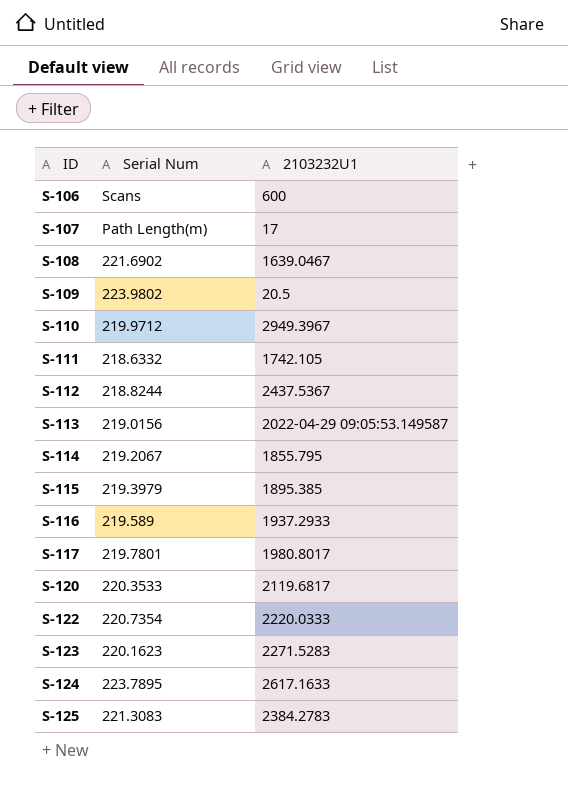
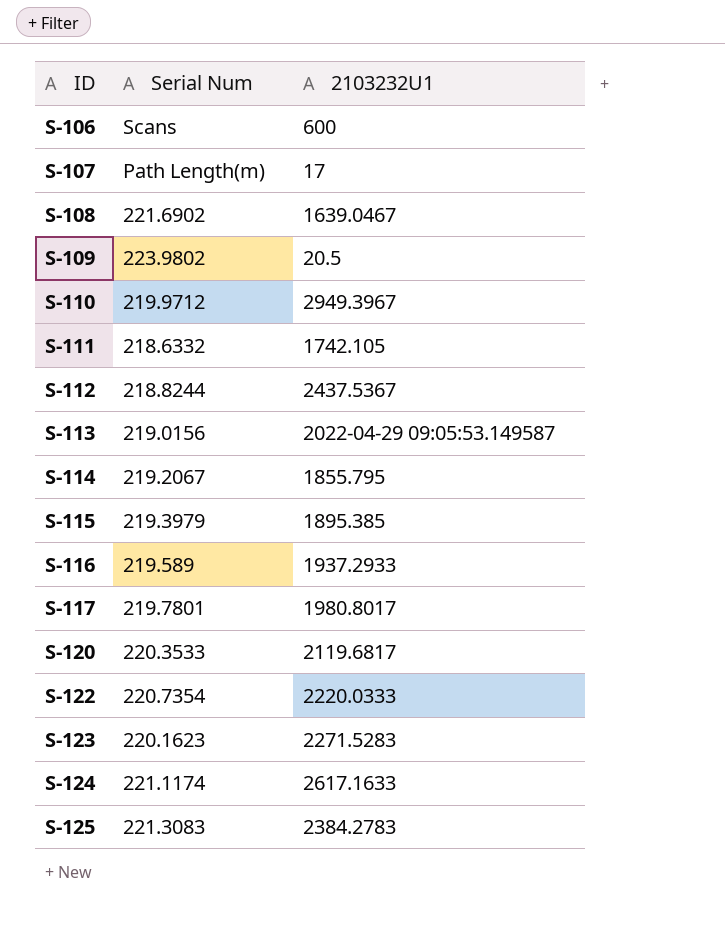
S-124 | Serial Num: 223.7895 -> 221.1174

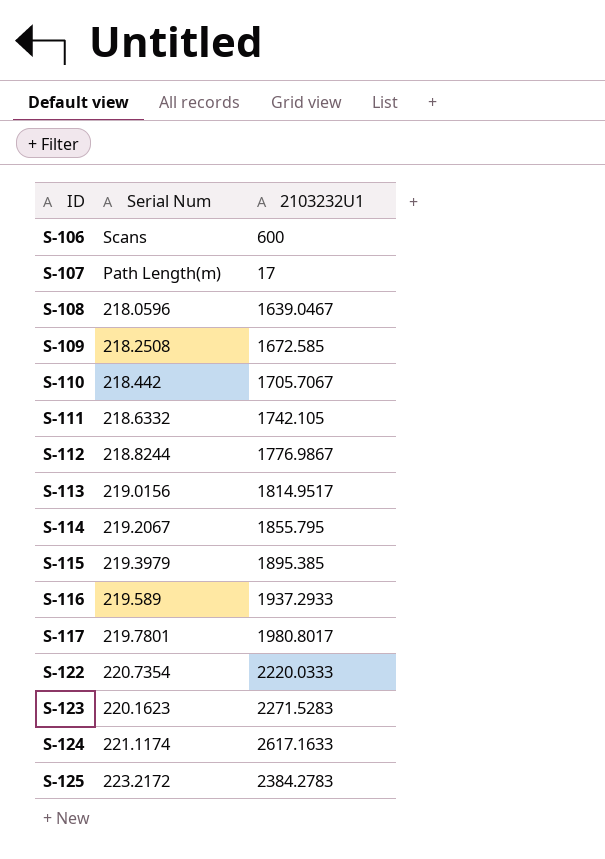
row S-120: 220.3533 | 2119.6817 -> none
S-108 | Serial Num: 221.6902 -> 218.0596
S-109 | Serial Num: 223.9802 -> 218.2508
S-109 | 2103232U1: 20.5 -> 1672.585
S-110 | Serial Num: 219.9712 -> 218.442
S-110 | 2103232U1: 2949.3967 -> 1705.7067
S-112 | 2103232U1: 2437.5367 -> 1776.9867
S-113 | 2103232U1: 2022-04-29 09:05:53.149587 -> 1814.9517
S-125 | Serial Num: 221.3083 -> 223.2172

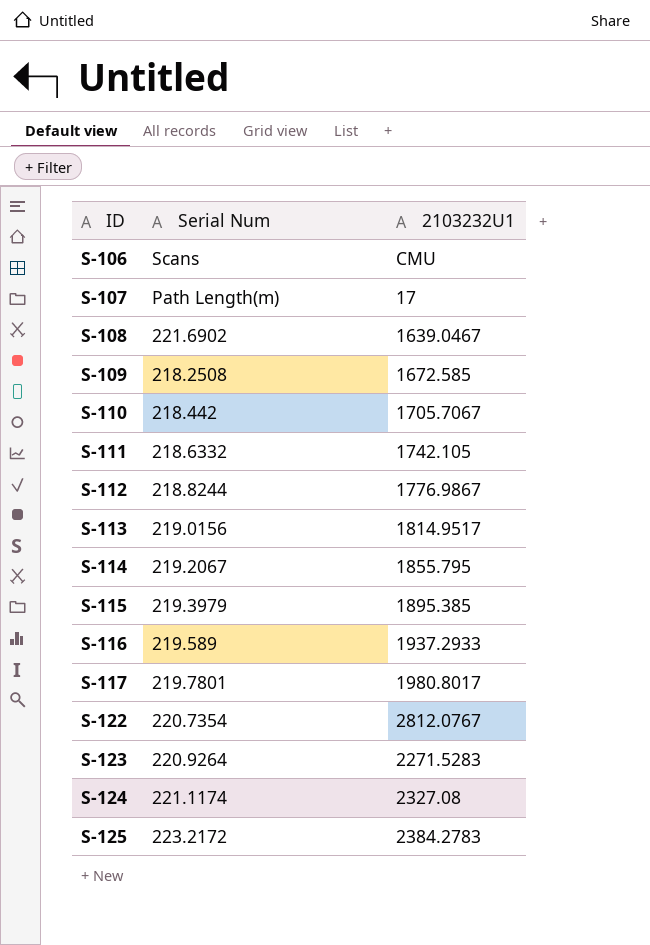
S-106 | 2103232U1: 600 -> CMU
S-108 | Serial Num: 218.0596 -> 221.6902
S-122 | 2103232U1: 2220.0333 -> 2812.0767
S-123 | Serial Num: 220.1623 -> 220.9264
S-124 | 2103232U1: 2617.1633 -> 2327.08

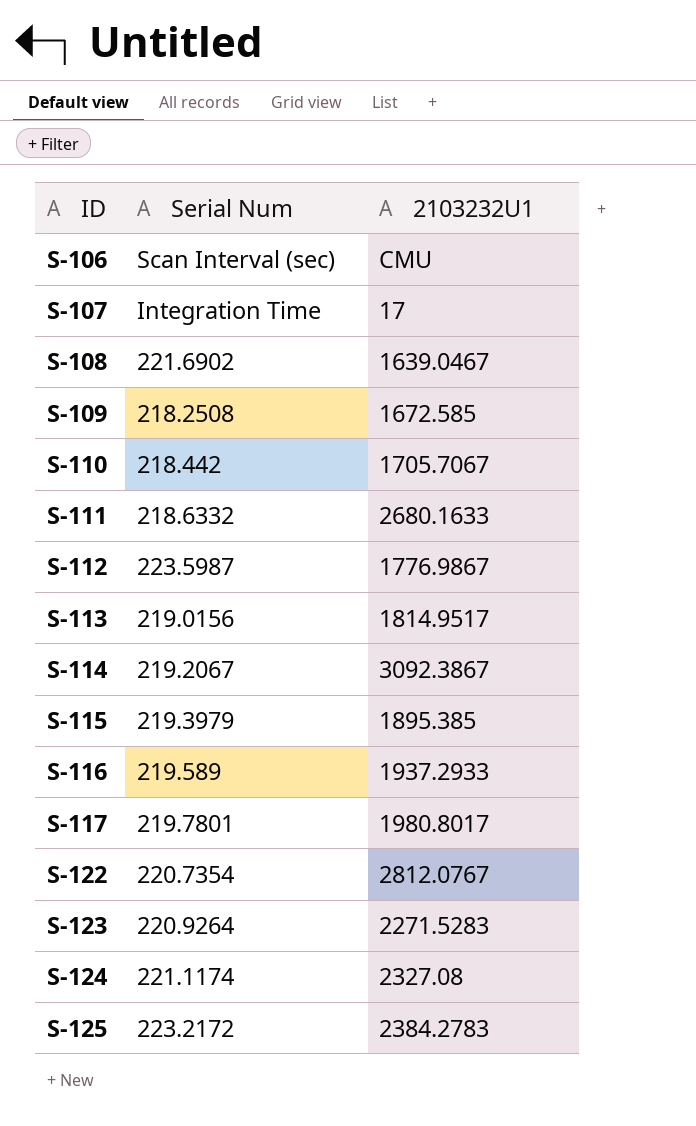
S-106 | Serial Num: Scans -> Scan Interval (sec)
S-107 | Serial Num: Path Length(m) -> Integration Time
S-111 | 2103232U1: 1742.105 -> 2680.1633
S-112 | Serial Num: 218.8244 -> 223.5987
S-114 | 2103232U1: 1855.795 -> 3092.3867

